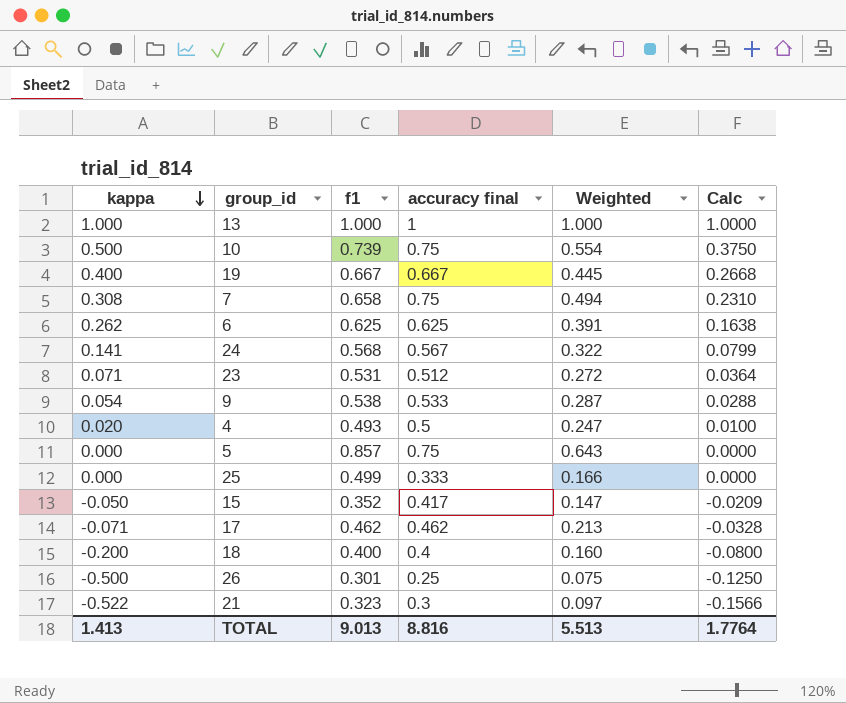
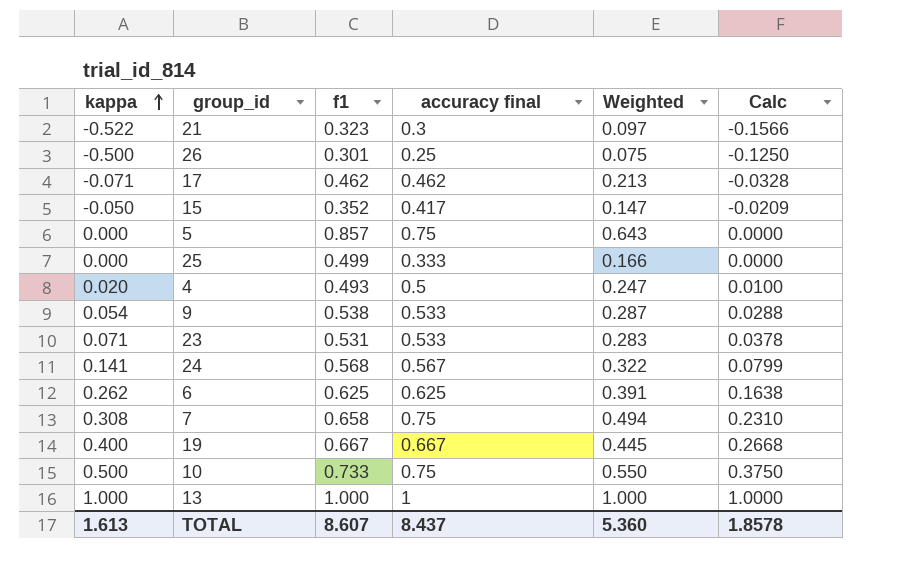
row order: kappa descending -> kappa ascending
row 18: -0.200 | 0.400 | 0.4 | 0.160 | -0.0800 -> none
23 | accuracy final: 0.512 -> 0.533
23 | Weighted: 0.272 -> 0.283
23 | Calc: 0.0364 -> 0.0378
10 | f1: 0.739 -> 0.733
10 | Weighted: 0.554 -> 0.550
TOTAL | kappa: 1.413 -> 1.613
TOTAL | f1: 9.013 -> 8.607
TOTAL | accuracy final: 8.816 -> 8.437
TOTAL | Weighted: 5.513 -> 5.360
TOTAL | Calc: 1.7764 -> 1.8578

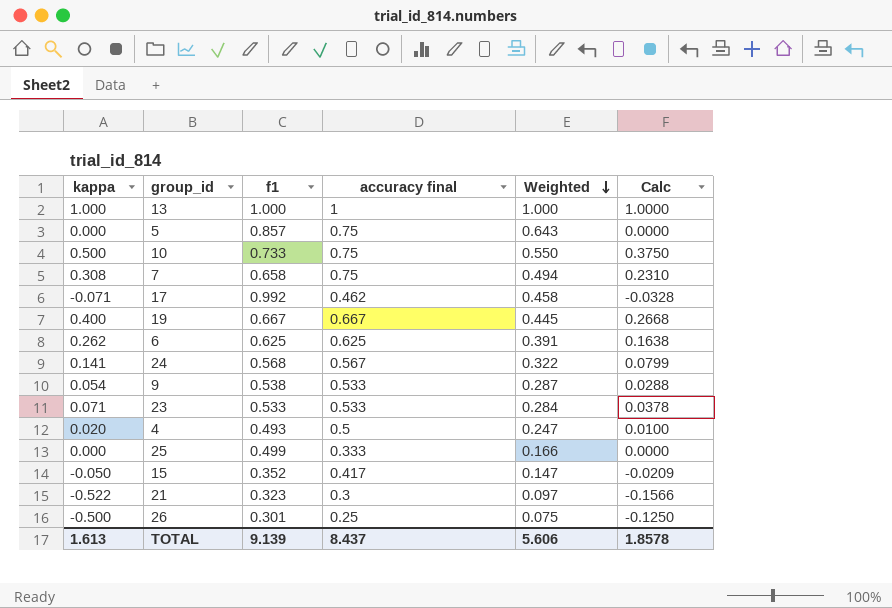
row order: kappa ascending -> Weighted descending
17 | f1: 0.462 -> 0.992
17 | Weighted: 0.213 -> 0.458
23 | f1: 0.531 -> 0.533
23 | Weighted: 0.283 -> 0.284
TOTAL | f1: 8.607 -> 9.139
TOTAL | Weighted: 5.360 -> 5.606

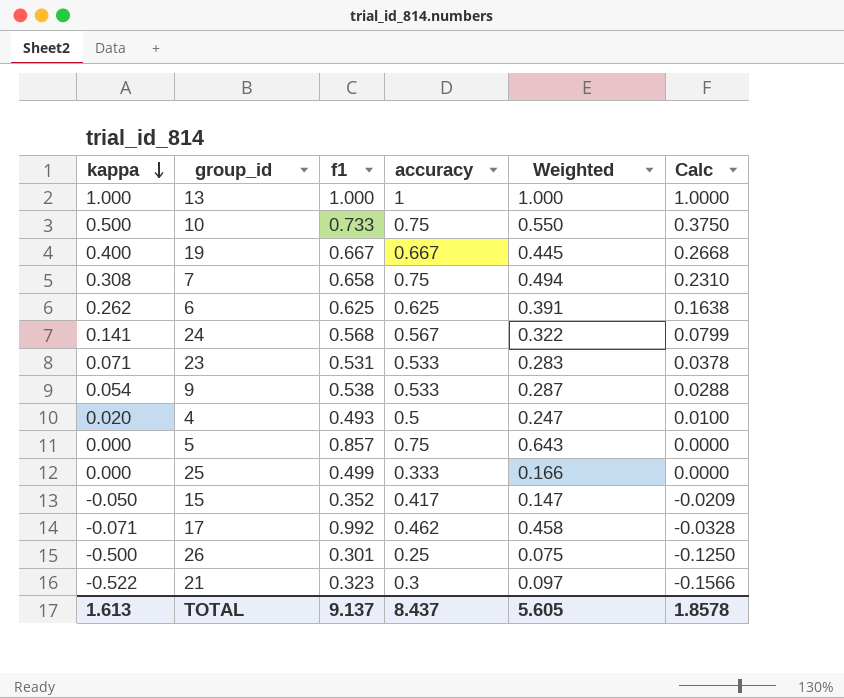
row order: Weighted descending -> kappa descending
column name: accuracy final -> accuracy
23 | f1: 0.533 -> 0.531
23 | Weighted: 0.284 -> 0.283
TOTAL | f1: 9.139 -> 9.137
TOTAL | Weighted: 5.606 -> 5.605

